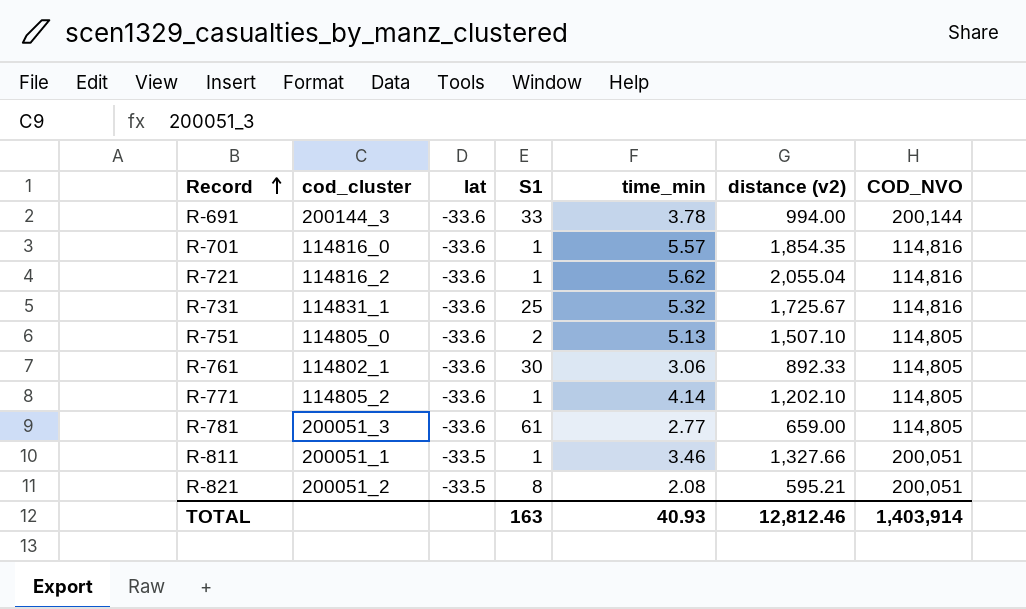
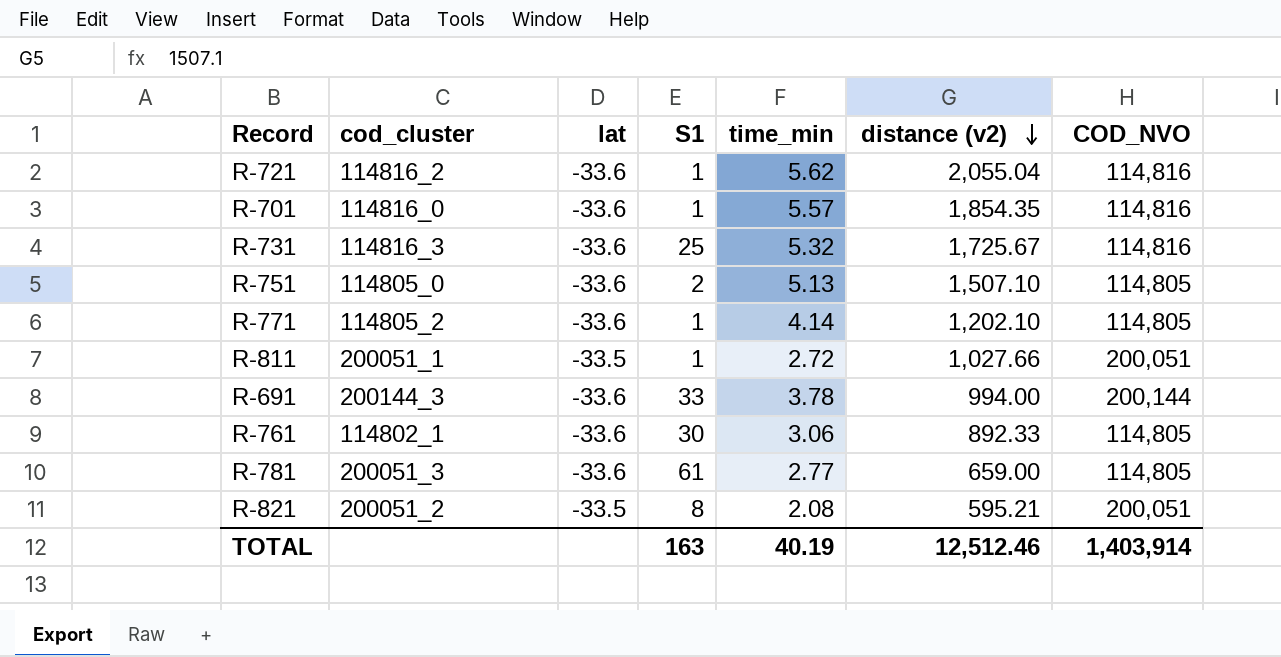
row order: Record ascending -> distance (v2) descending
R-731 | cod_cluster: 114831_1 -> 114816_3
R-811 | time_min: 3.46 -> 2.72
R-811 | distance (v2): 1,327.66 -> 1,027.66
TOTAL | time_min: 40.93 -> 40.19
TOTAL | distance (v2): 12,812.46 -> 12,512.46

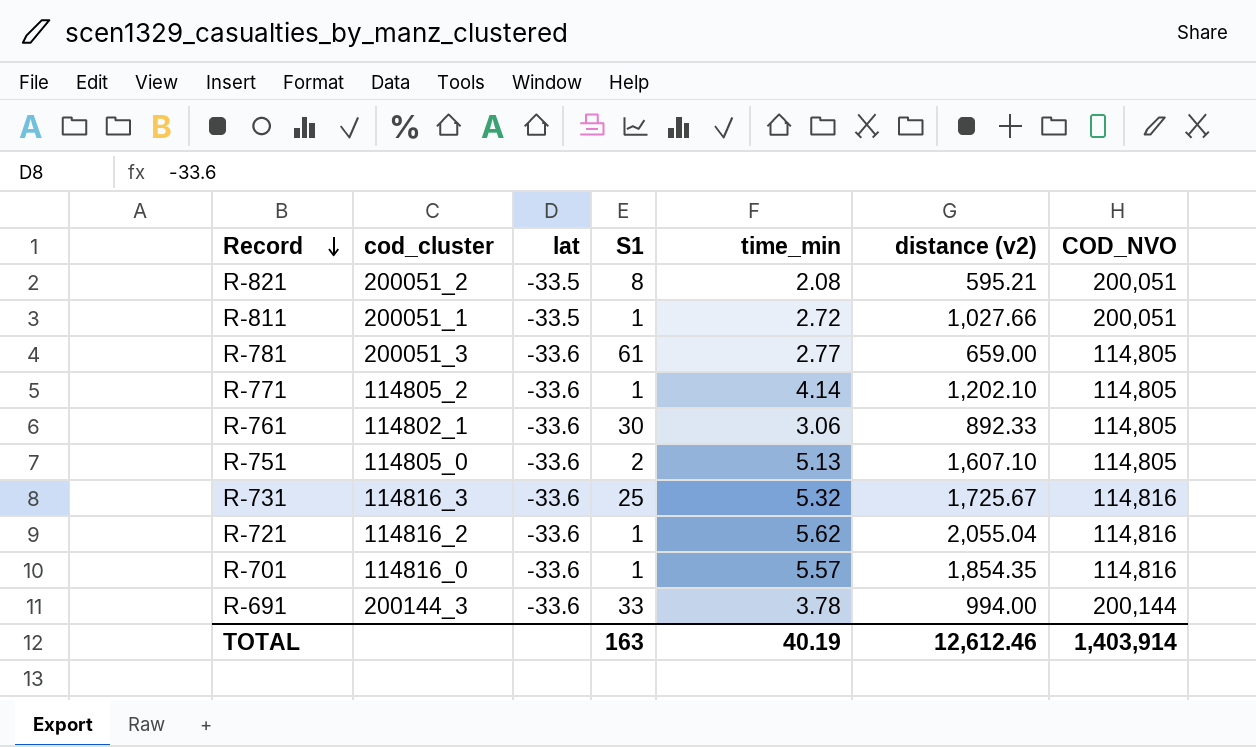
row order: distance (v2) descending -> Record descending
R-751 | distance (v2): 1,507.10 -> 1,607.10
TOTAL | distance (v2): 12,512.46 -> 12,612.46

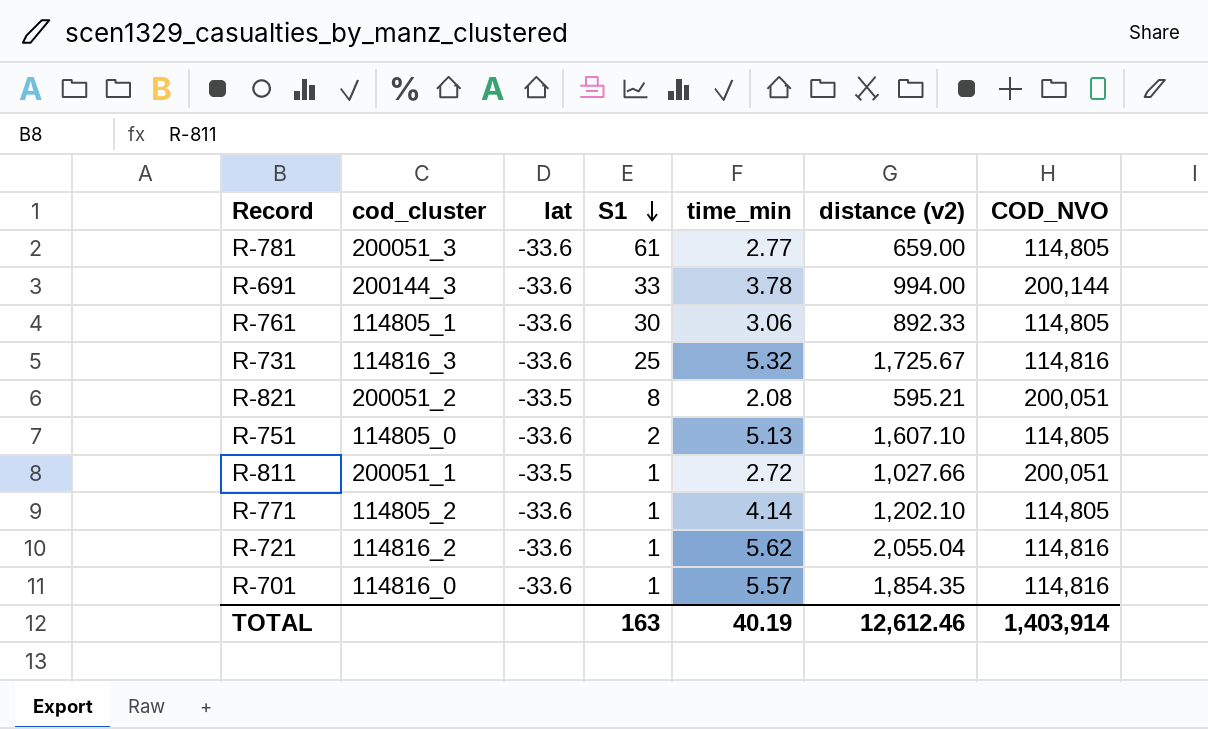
row order: Record descending -> S1 descending
R-761 | cod_cluster: 114802_1 -> 114805_1

